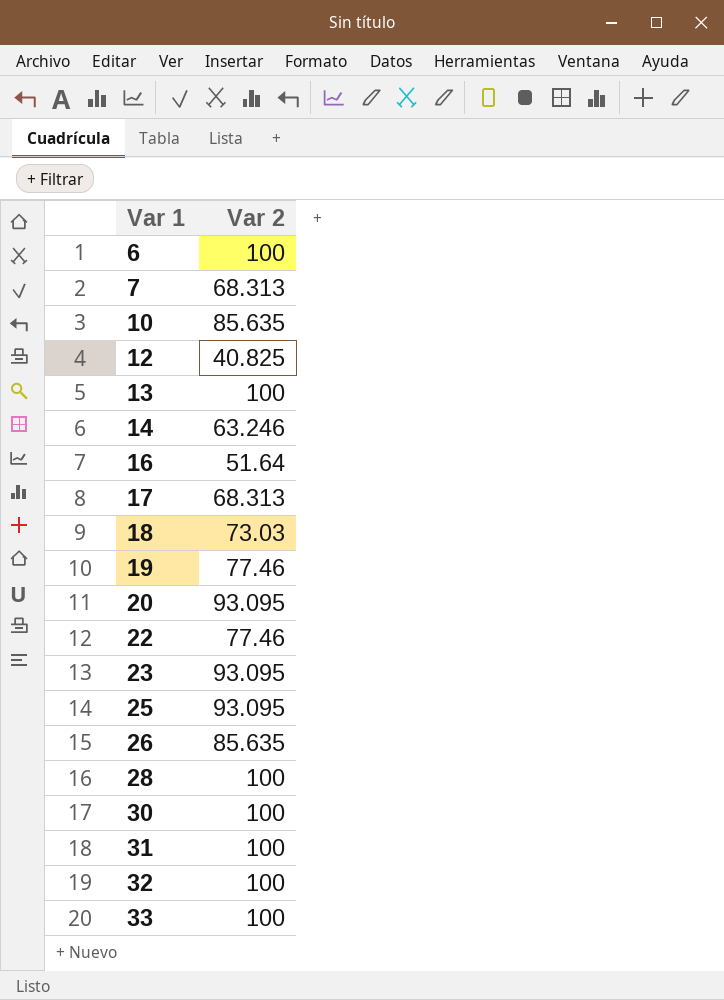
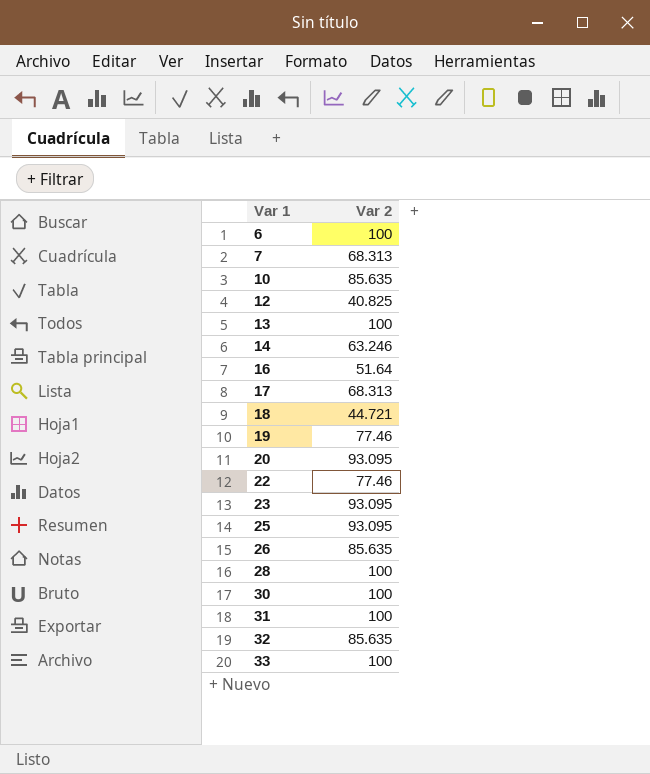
18 | Var 2: 73.03 -> 44.721
32 | Var 2: 100 -> 85.635

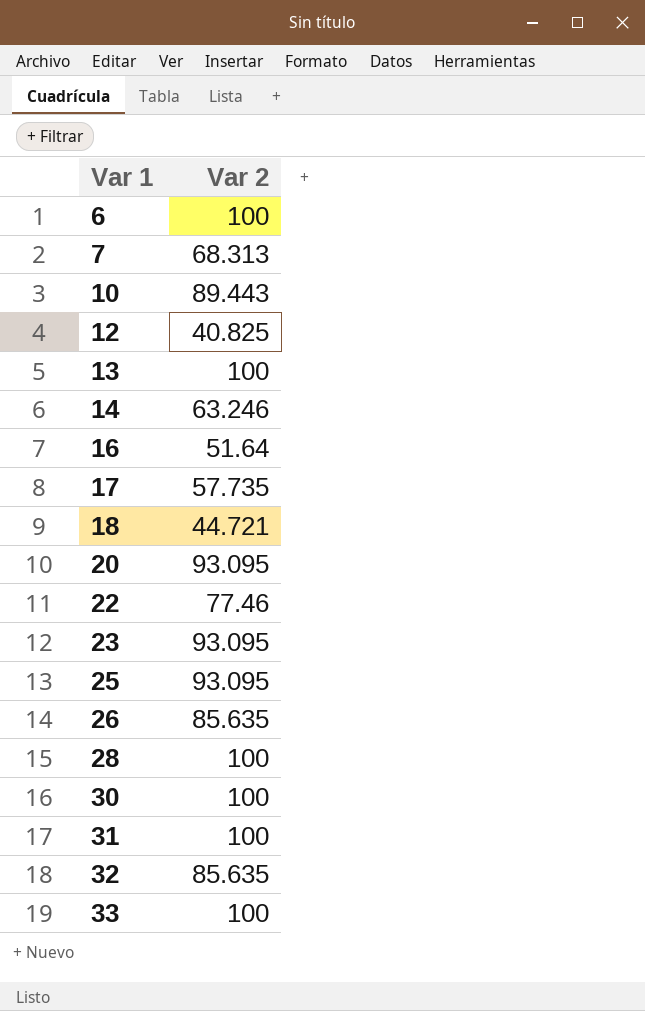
row 19: 77.46 -> none
10 | Var 2: 85.635 -> 89.443
17 | Var 2: 68.313 -> 57.735

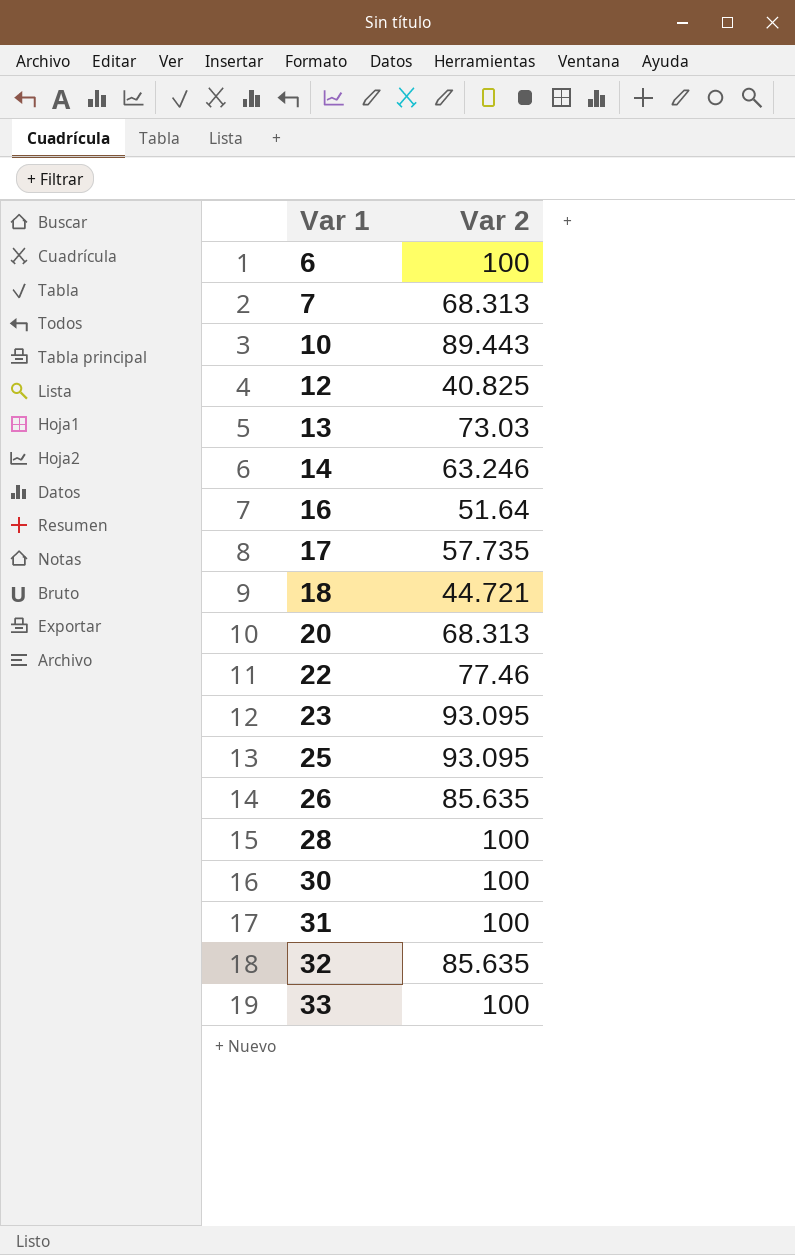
13 | Var 2: 100 -> 73.03
20 | Var 2: 93.095 -> 68.313

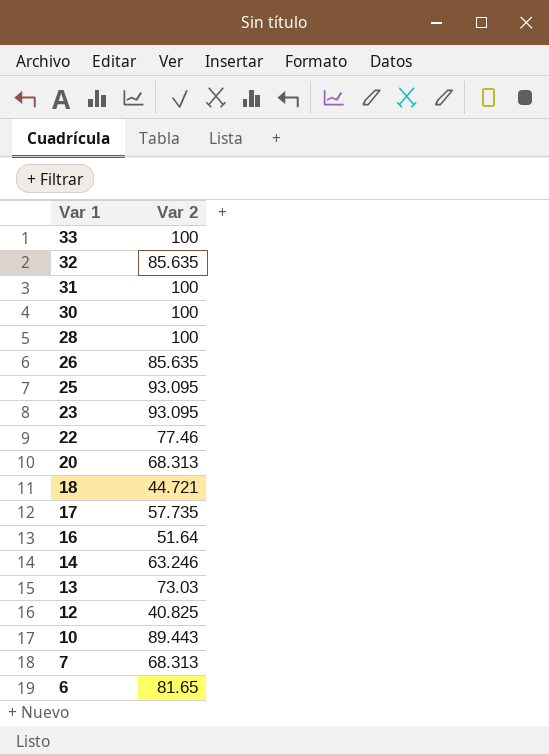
row order: Var 1 ascending -> Var 1 descending
6 | Var 2: 100 -> 81.65

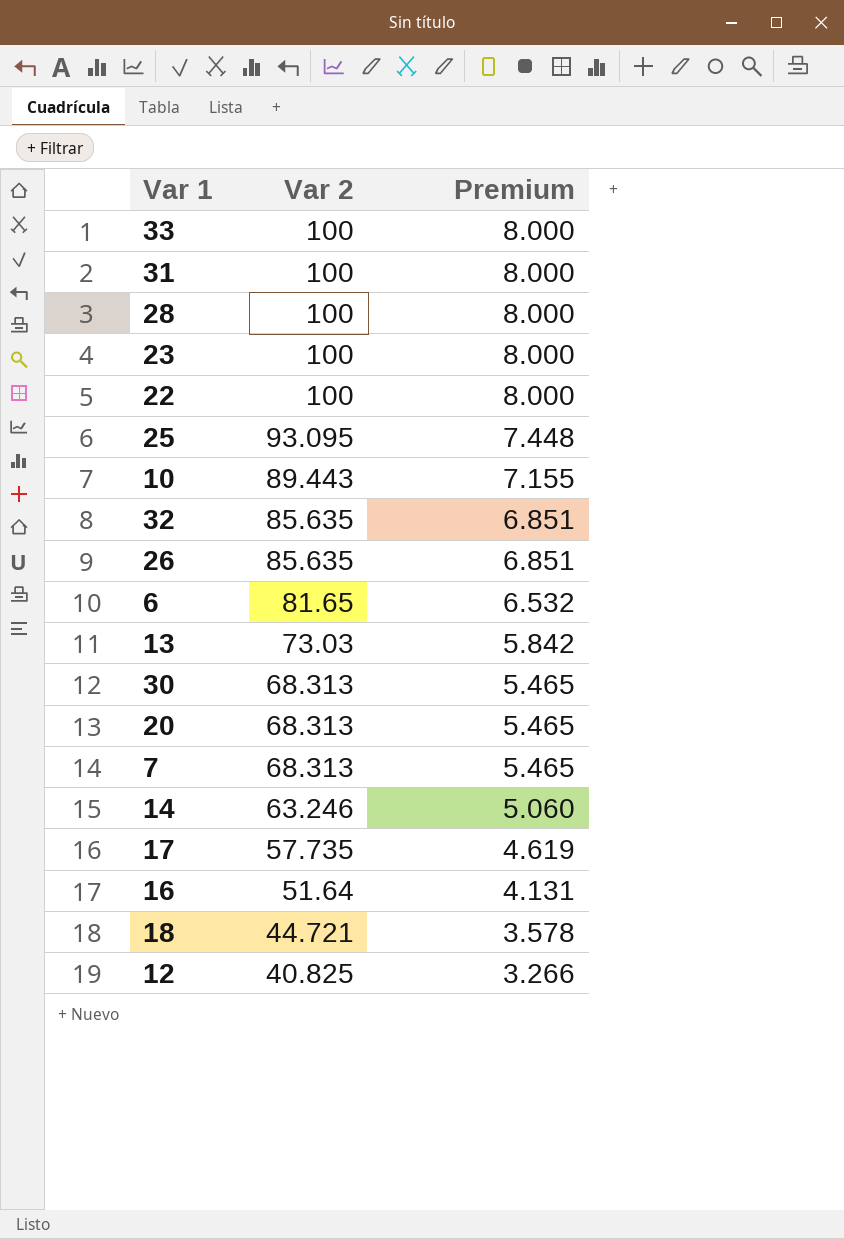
row order: Var 1 descending -> Var 2 descending
column Premium | formula: none -> [Var 2] * 0.08
23 | Var 2: 93.095 -> 100
22 | Var 2: 77.46 -> 100
30 | Var 2: 100 -> 68.313

